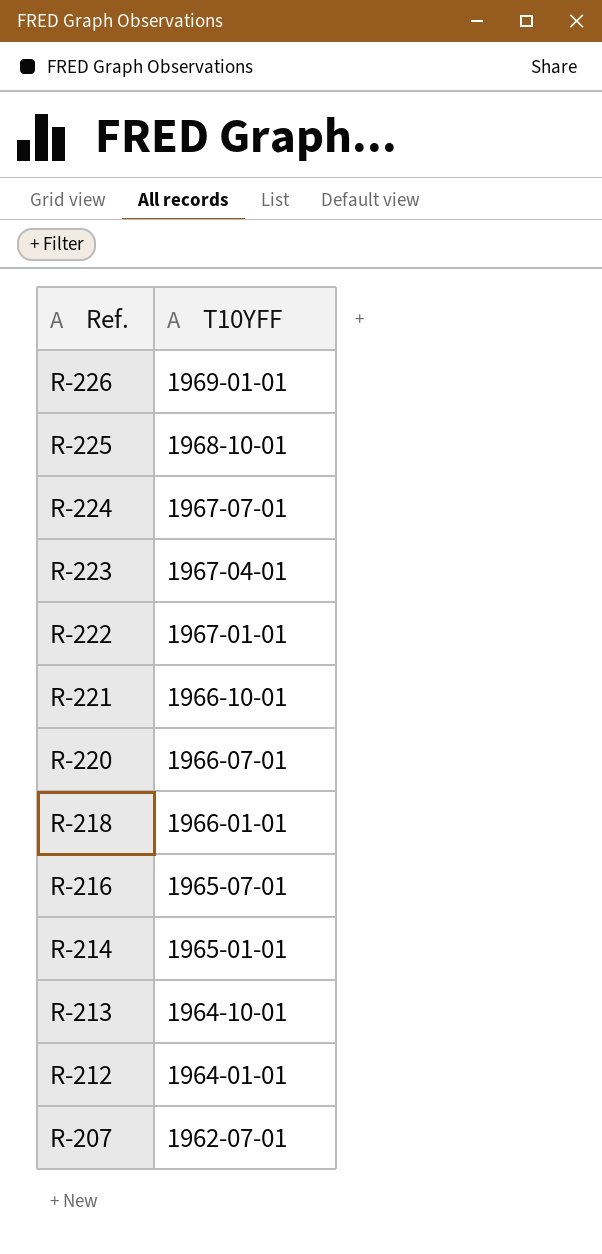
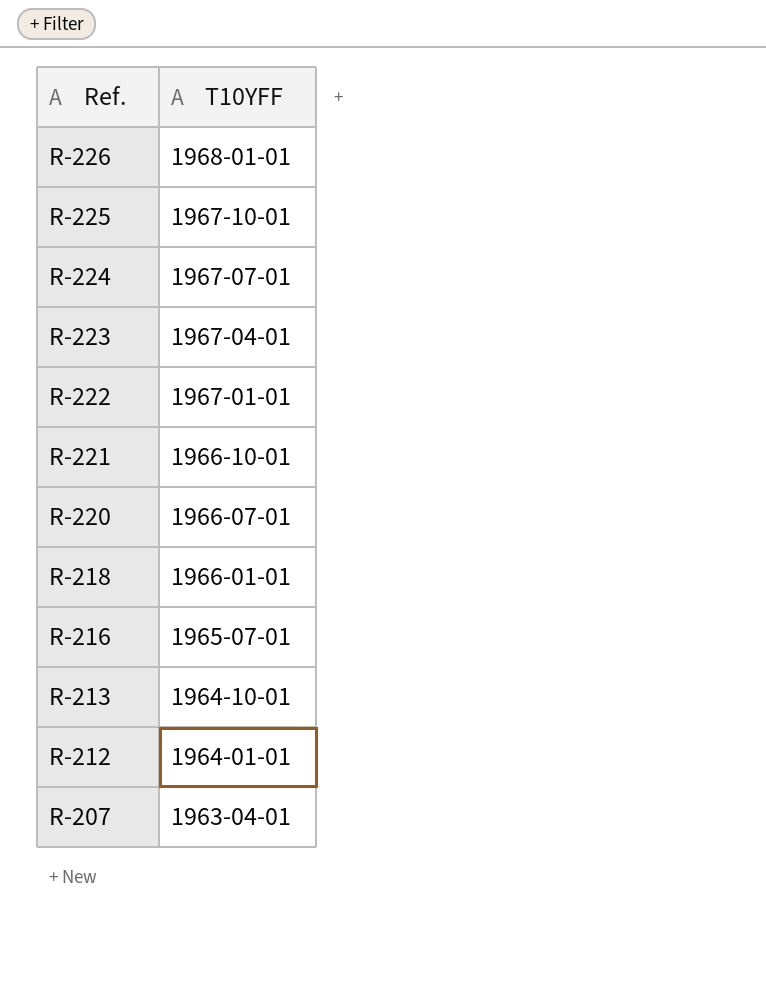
row R-214: 1965-01-01 -> none
R-226 | T10YFF: 1969-01-01 -> 1968-01-01
R-225 | T10YFF: 1968-10-01 -> 1967-10-01
R-207 | T10YFF: 1962-07-01 -> 1963-04-01

